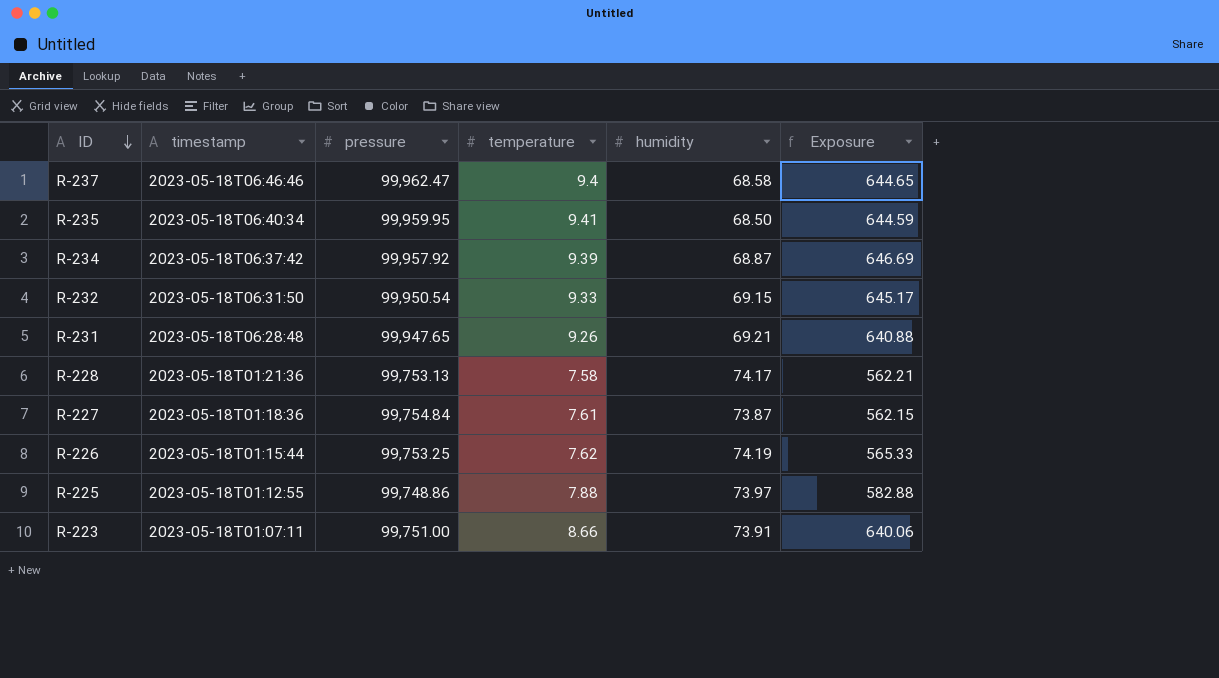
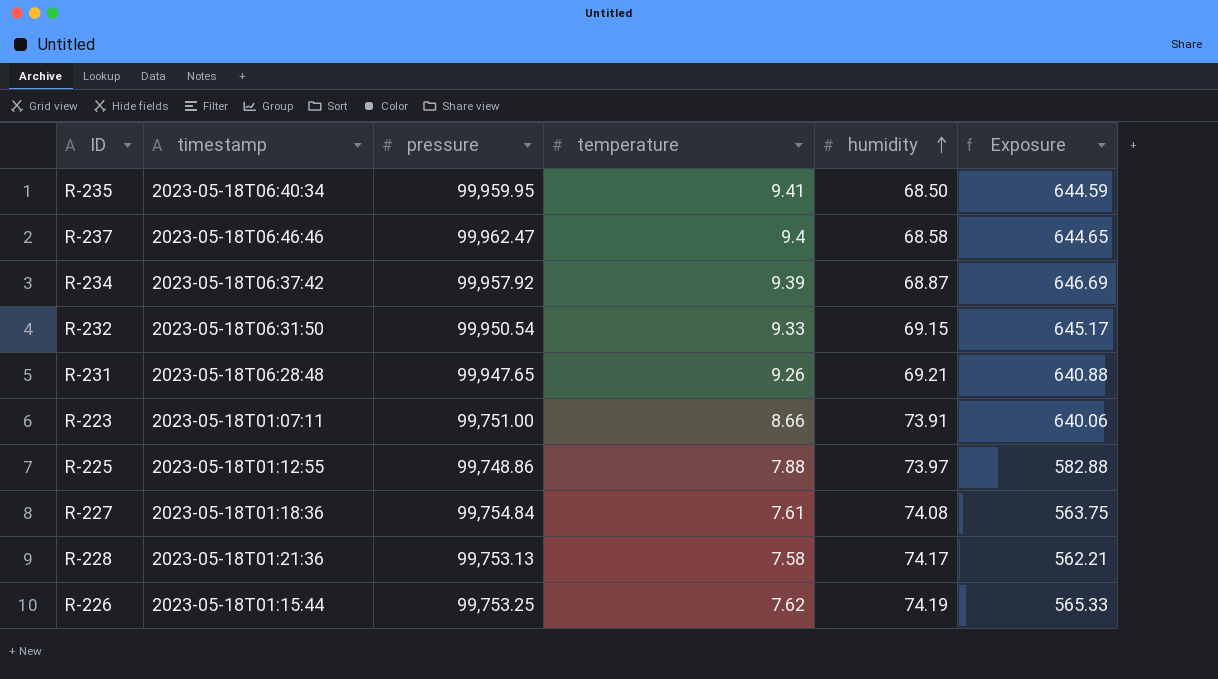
row order: ID descending -> humidity ascending
R-227 | humidity: 73.87 -> 74.08
R-227 | Exposure: 562.15 -> 563.75

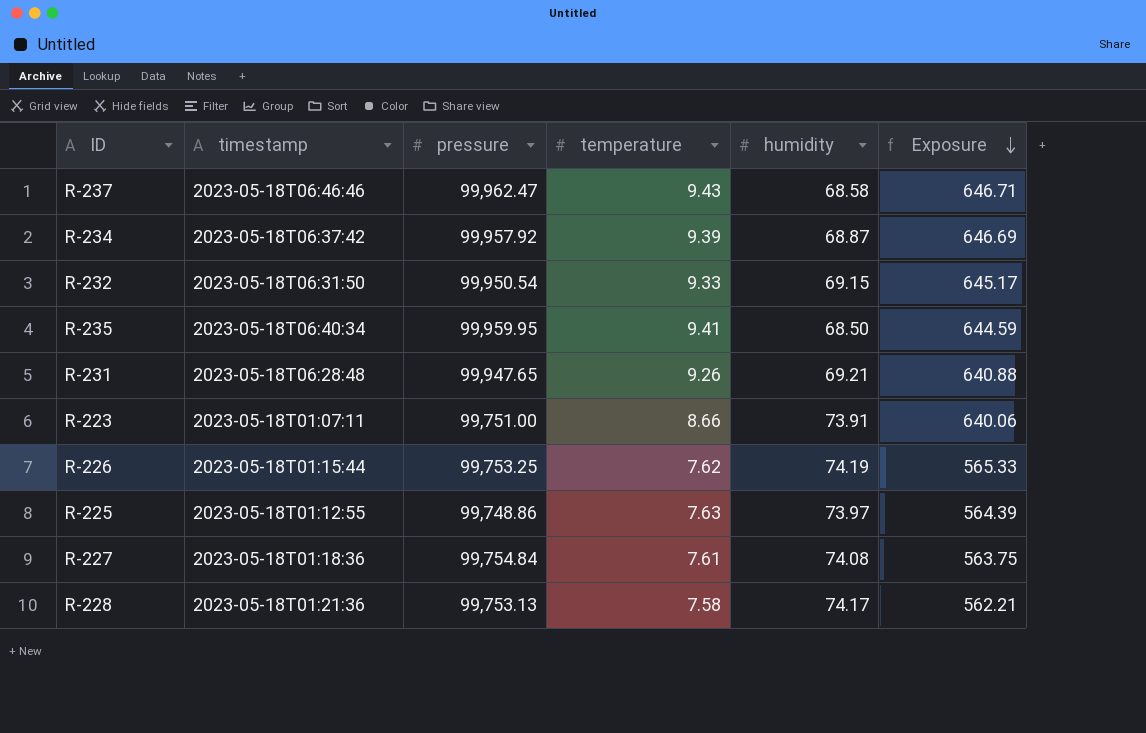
row order: humidity ascending -> Exposure descending
R-237 | temperature: 9.4 -> 9.43
R-237 | Exposure: 644.65 -> 646.71
R-225 | temperature: 7.88 -> 7.63
R-225 | Exposure: 582.88 -> 564.39

